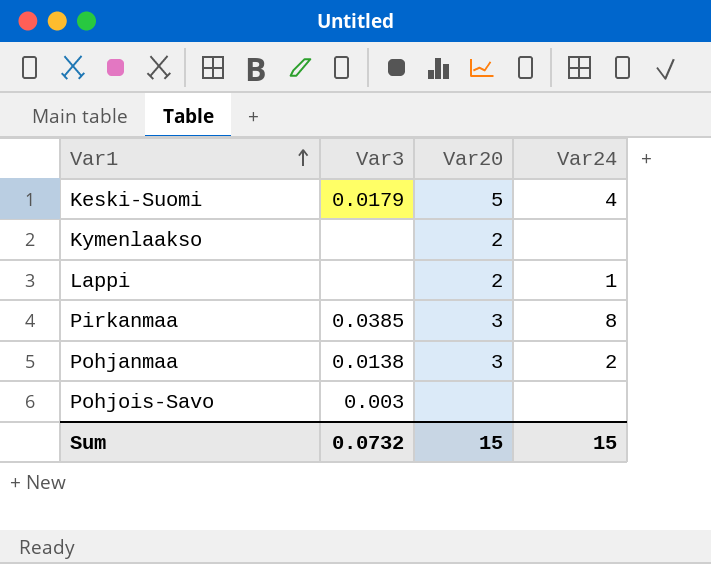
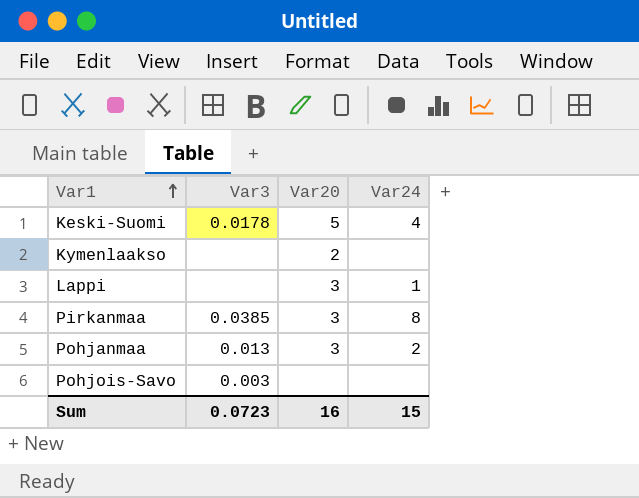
Keski-Suomi | Var3: 0.0179 -> 0.0178
Lappi | Var20: 2 -> 3
Pohjanmaa | Var3: 0.0138 -> 0.013
Sum | Var3: 0.0732 -> 0.0723
Sum | Var20: 15 -> 16

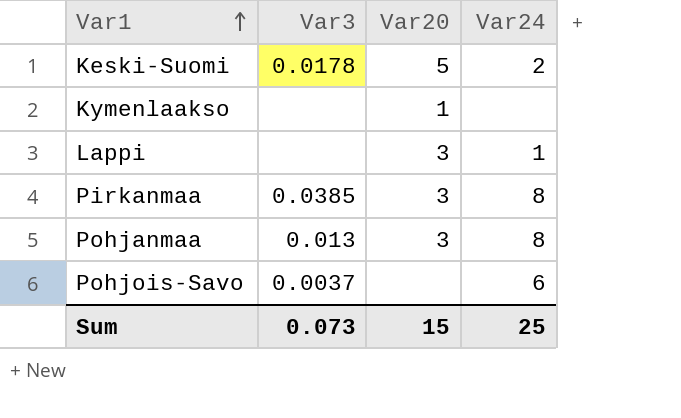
Keski-Suomi | Var24: 4 -> 2
Kymenlaakso | Var20: 2 -> 1
Pohjanmaa | Var24: 2 -> 8
Pohjois-Savo | Var3: 0.003 -> 0.0037
Pohjois-Savo | Var24: none -> 6
Sum | Var3: 0.0723 -> 0.073
Sum | Var20: 16 -> 15
Sum | Var24: 15 -> 25

